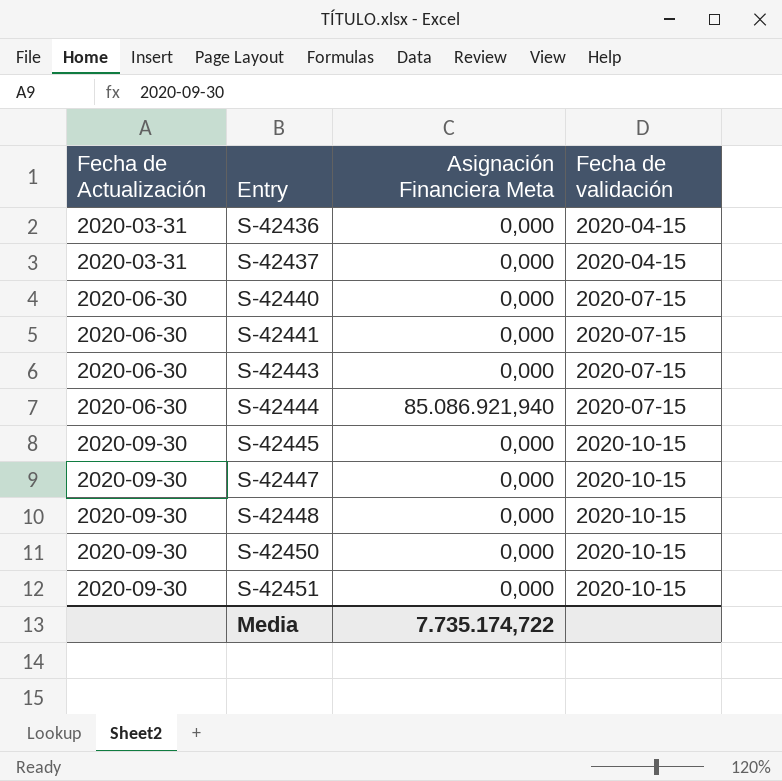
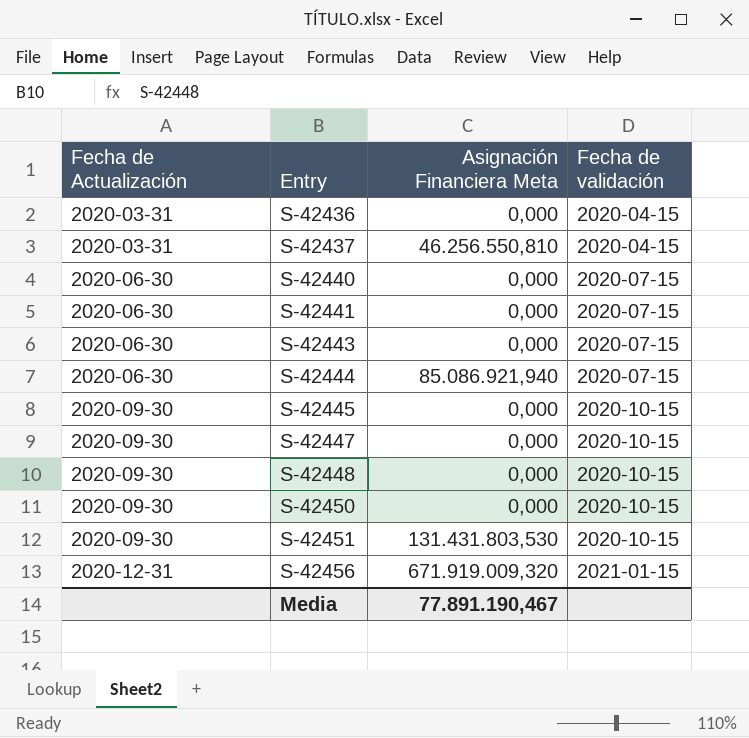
S-42437 | Asignación Financiera Meta: 0,000 -> 46.256.550,810
S-42451 | Asignación Financiera Meta: 0,000 -> 131.431.803,530
row S-42456: none -> 2020-12-31 | 671.919.009,320 | 2021-01-15
Media | Asignación Financiera Meta: 7.735.174,722 -> 77.891.190,467

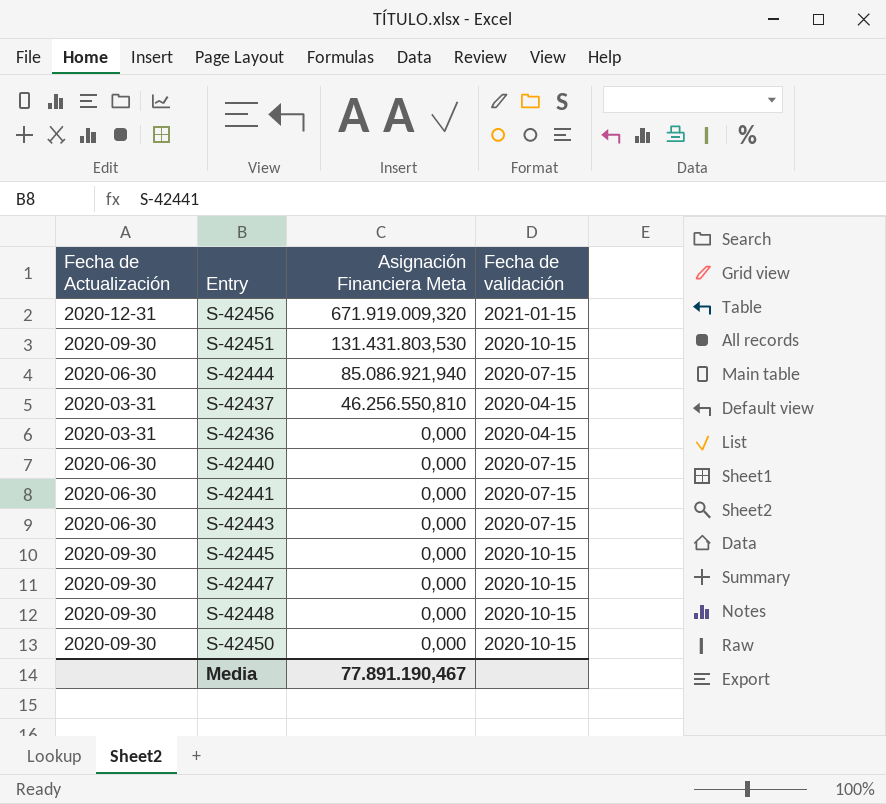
row order: Fecha de Actualización ascending -> Asignación Financiera Meta descending

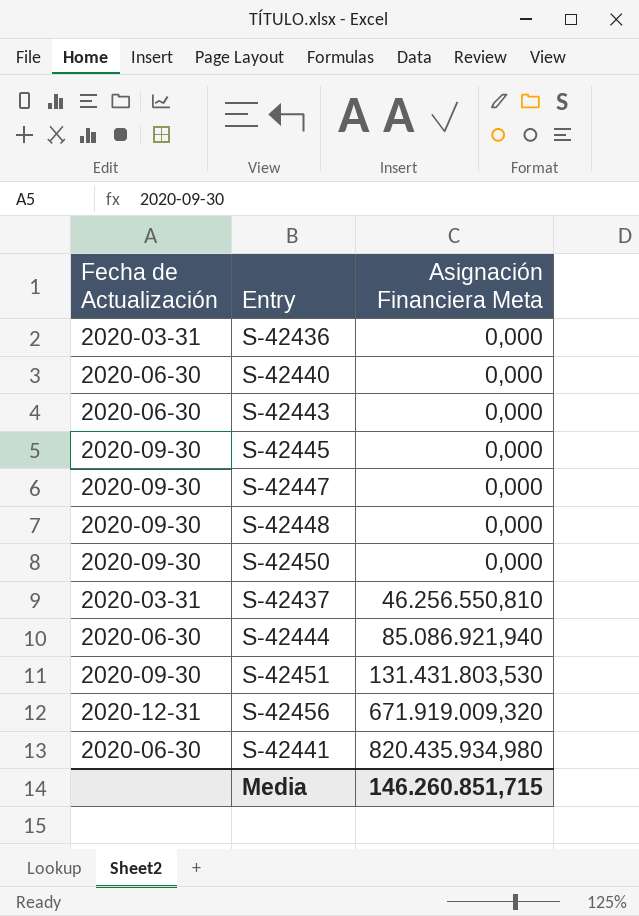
row order: Asignación Financiera Meta descending -> Asignación Financiera Meta ascending
column Fecha de validación | position: 4 -> none
S-42441 | Asignación Financiera Meta: 0,000 -> 820.435.934,980
Media | Asignación Financiera Meta: 77.891.190,467 -> 146.260.851,715

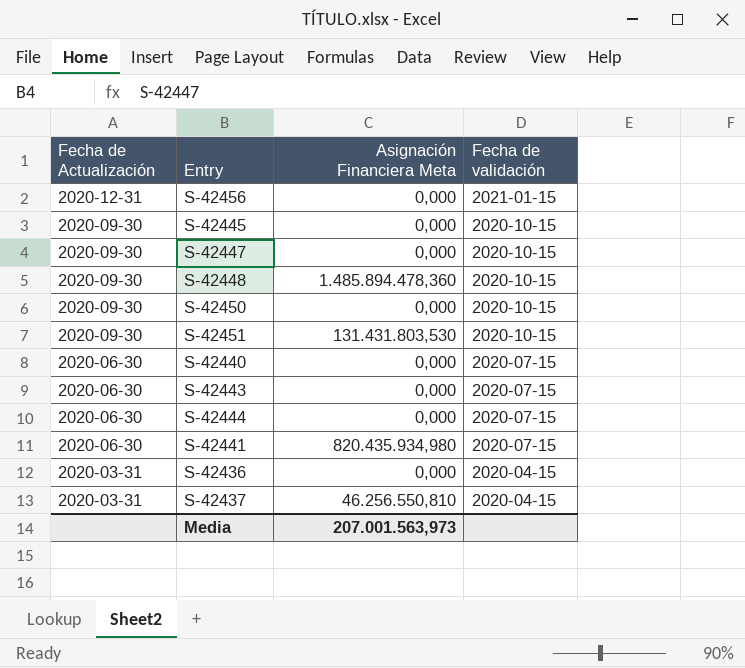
row order: Asignación Financiera Meta ascending -> Fecha de Actualización descending
column Fecha de validación | position: none -> 4
S-42456 | Asignación Financiera Meta: 671.919.009,320 -> 0,000
S-42448 | Asignación Financiera Meta: 0,000 -> 1.485.894.478,360
S-42444 | Asignación Financiera Meta: 85.086.921,940 -> 0,000
Media | Asignación Financiera Meta: 146.260.851,715 -> 207.001.563,973

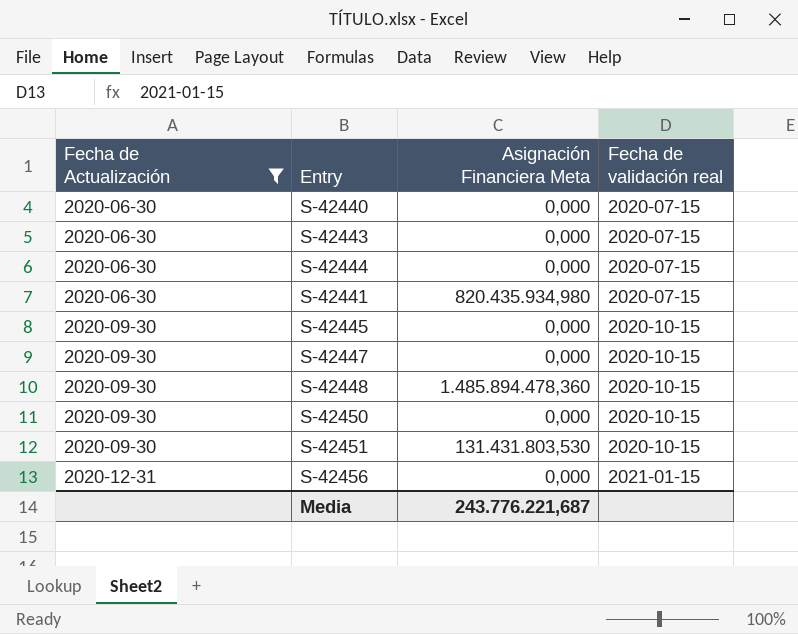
filter: none -> Fecha de Actualización != 2020-03-31
row order: Fecha de Actualización descending -> Fecha de Actualización ascending
column name: Fecha de validación -> Fecha de validación real
Media | Asignación Financiera Meta: 207.001.563,973 -> 243.776.221,687

